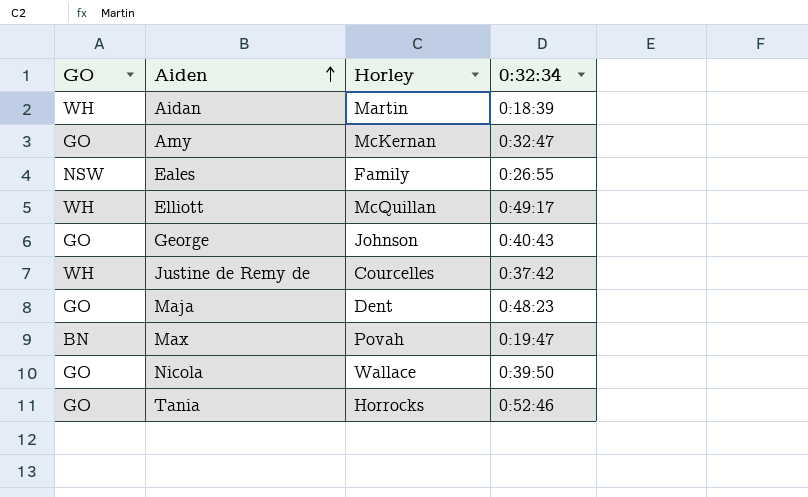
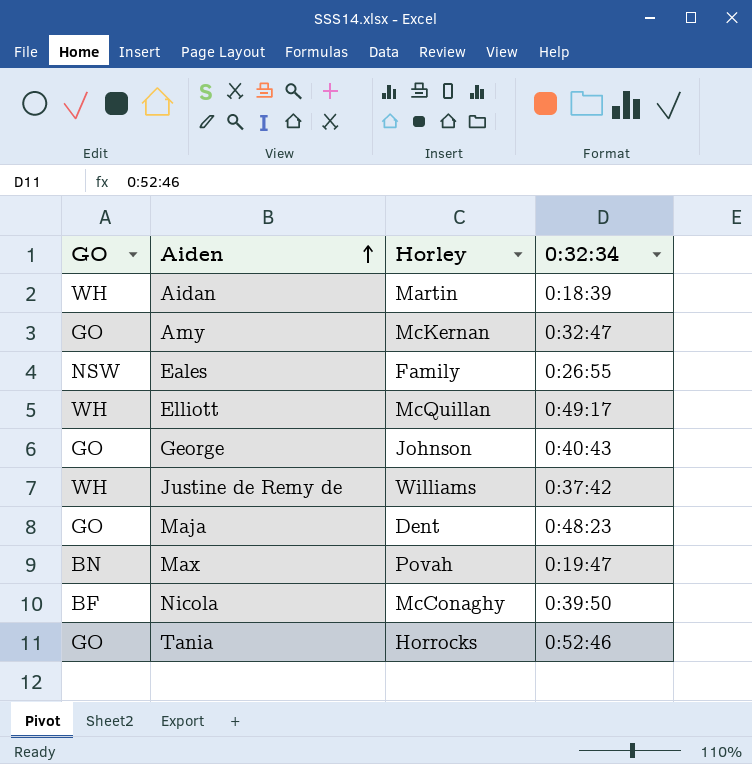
Justine de Remy de | Horley: Courcelles -> Williams
Nicola | GO: GO -> BF
Nicola | Horley: Wallace -> McConaghy

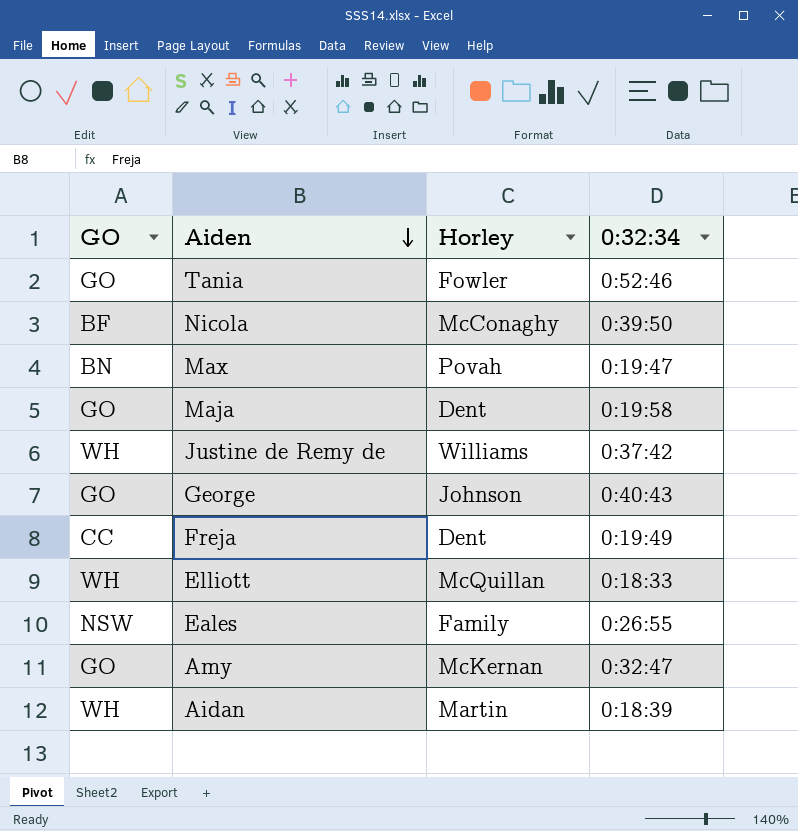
row order: Aiden ascending -> Aiden descending
Tania | Horley: Horrocks -> Fowler
Maja | 0:32:34: 0:48:23 -> 0:19:58
row Freja: none -> CC | Dent | 0:19:49
Elliott | 0:32:34: 0:49:17 -> 0:18:33

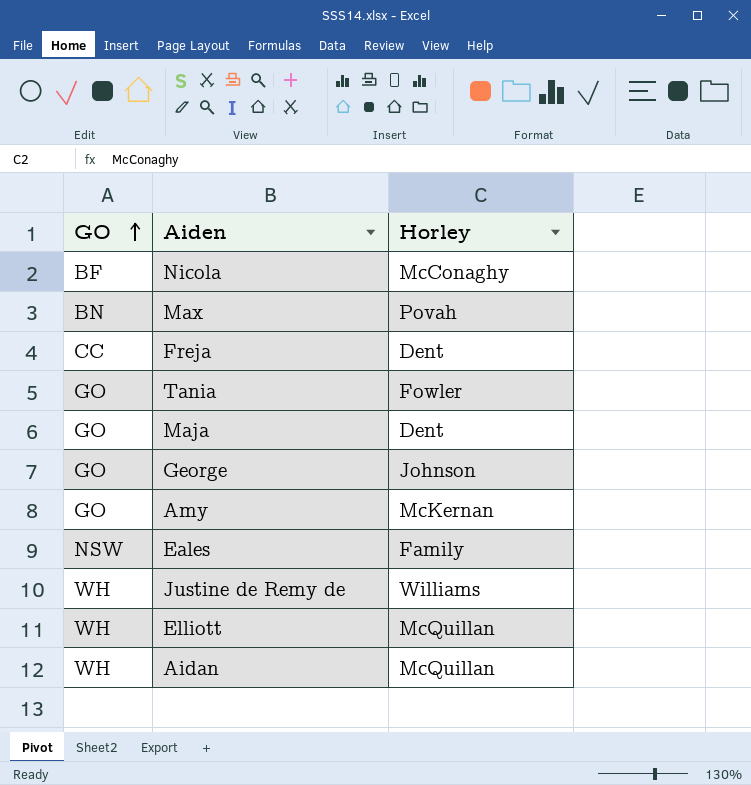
row order: Aiden descending -> GO ascending
column 0:32:34 | position: 4 -> none
Aidan | Horley: Martin -> McQuillan

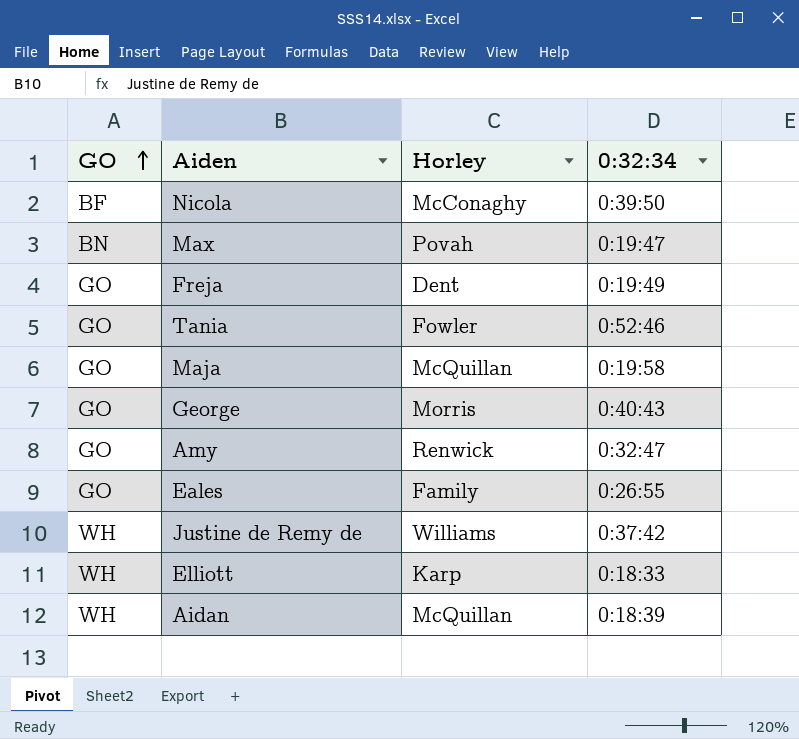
column 0:32:34 | position: none -> 4
Freja | GO: CC -> GO
Maja | Horley: Dent -> McQuillan
George | Horley: Johnson -> Morris
Amy | Horley: McKernan -> Renwick
Eales | GO: NSW -> GO
Elliott | Horley: McQuillan -> Karp

